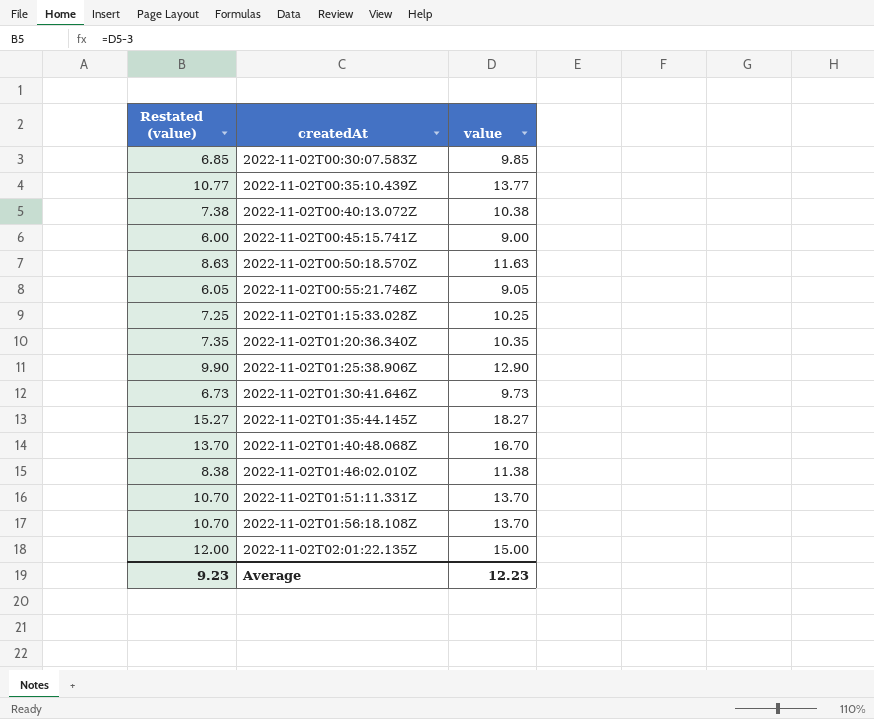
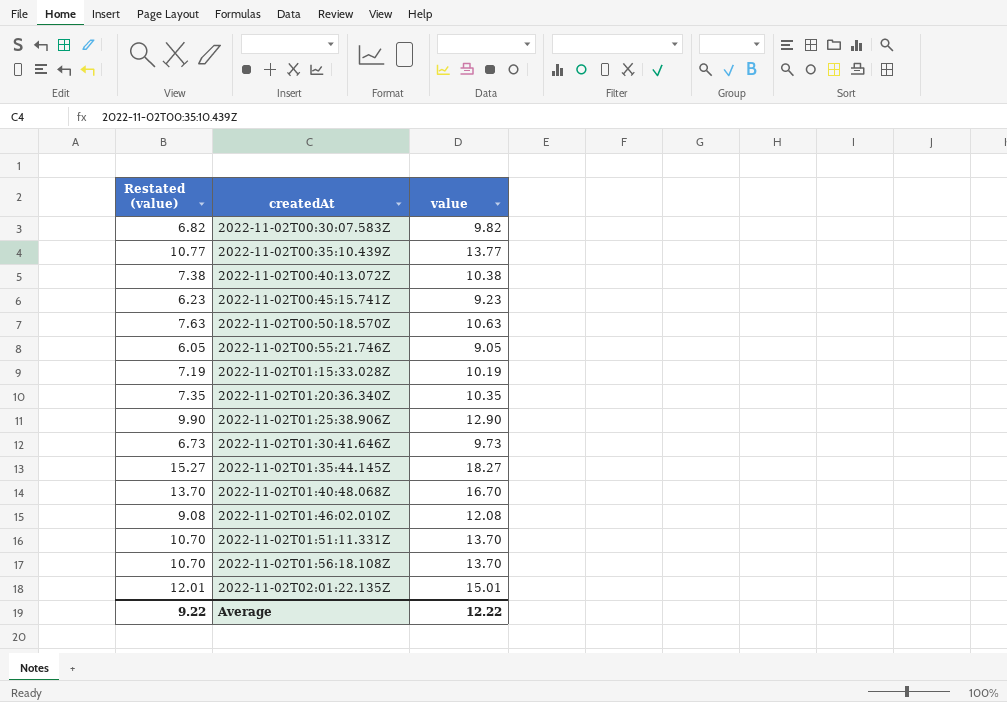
2022-11-02T00:30:07.583Z | Restated (value): 6.85 -> 6.82
2022-11-02T00:30:07.583Z | value: 9.85 -> 9.82
2022-11-02T00:45:15.741Z | Restated (value): 6.00 -> 6.23
2022-11-02T00:45:15.741Z | value: 9.00 -> 9.23
2022-11-02T00:50:18.570Z | Restated (value): 8.63 -> 7.63
2022-11-02T00:50:18.570Z | value: 11.63 -> 10.63
2022-11-02T01:15:33.028Z | Restated (value): 7.25 -> 7.19
2022-11-02T01:15:33.028Z | value: 10.25 -> 10.19
2022-11-02T01:46:02.010Z | Restated (value): 8.38 -> 9.08
2022-11-02T01:46:02.010Z | value: 11.38 -> 12.08
2022-11-02T02:01:22.135Z | Restated (value): 12.00 -> 12.01
2022-11-02T02:01:22.135Z | value: 15.00 -> 15.01
Average | Restated (value): 9.23 -> 9.22
Average | value: 12.23 -> 12.22

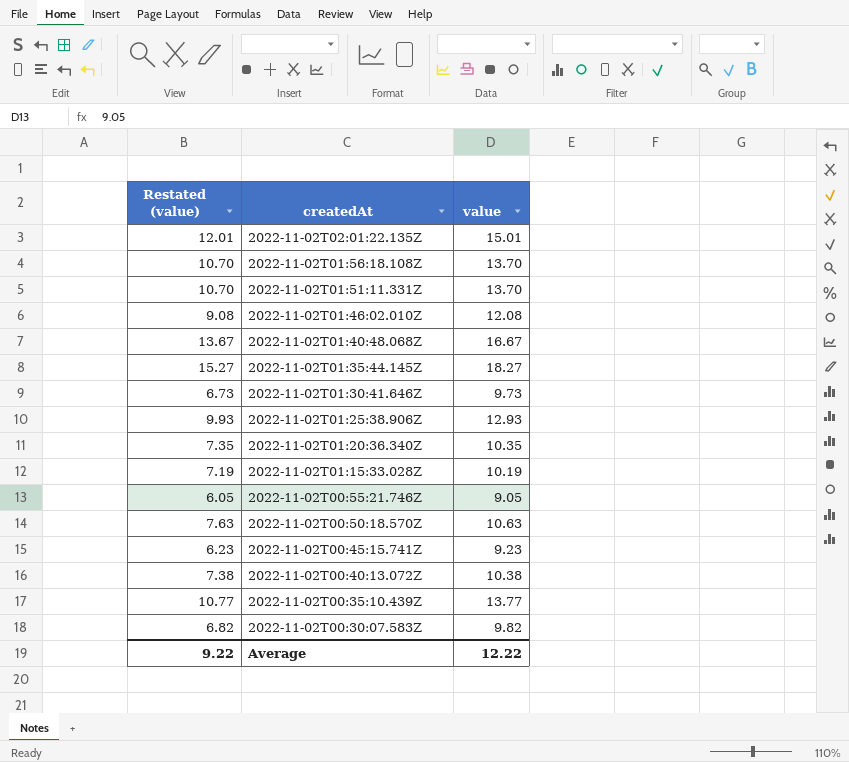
row order: createdAt ascending -> createdAt descending
2022-11-02T01:40:48.068Z | Restated (value): 13.70 -> 13.67
2022-11-02T01:40:48.068Z | value: 16.70 -> 16.67
2022-11-02T01:25:38.906Z | Restated (value): 9.90 -> 9.93
2022-11-02T01:25:38.906Z | value: 12.90 -> 12.93

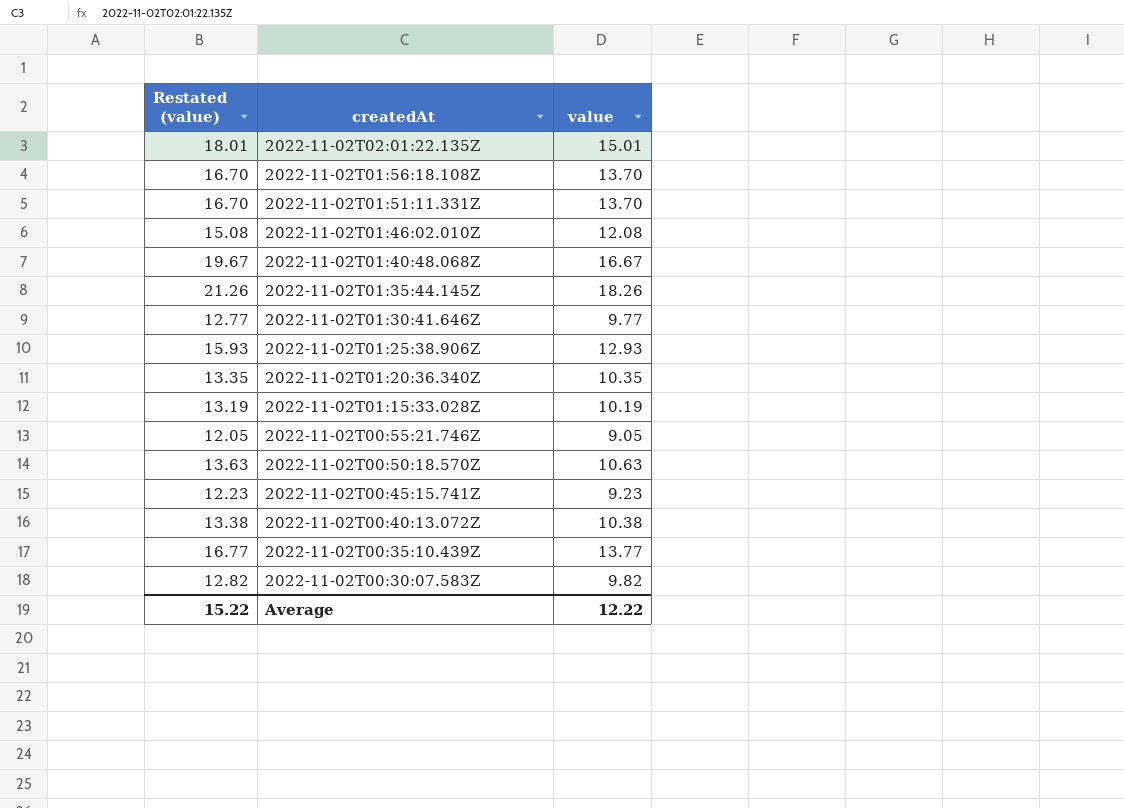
column Restated (value) | formula: [value] - 3 -> [value] + 3
2022-11-02T01:35:44.145Z | value: 18.27 -> 18.26
2022-11-02T01:30:41.646Z | value: 9.73 -> 9.77
Average | Restated (value): 9.22 -> 15.22

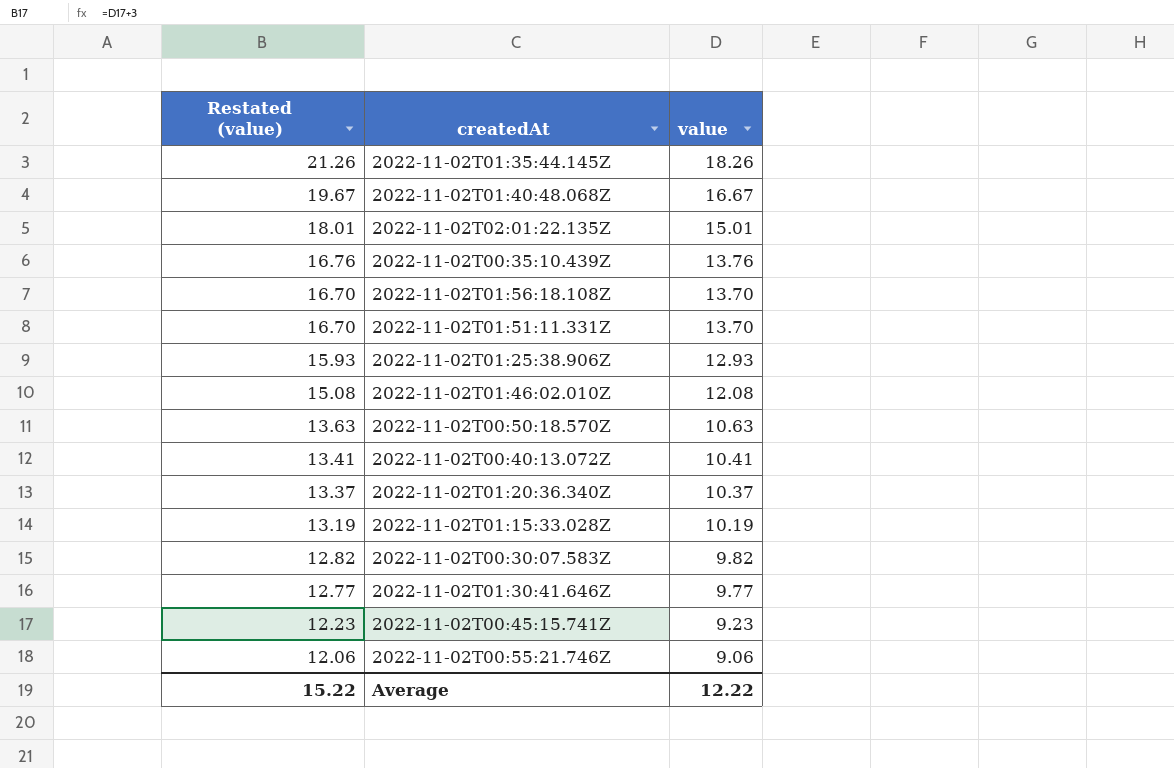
row order: createdAt descending -> Restated (value) descending
2022-11-02T00:35:10.439Z | Restated (value): 16.77 -> 16.76
2022-11-02T00:35:10.439Z | value: 13.77 -> 13.76
2022-11-02T00:40:13.072Z | Restated (value): 13.38 -> 13.41
2022-11-02T00:40:13.072Z | value: 10.38 -> 10.41
2022-11-02T01:20:36.340Z | Restated (value): 13.35 -> 13.37
2022-11-02T01:20:36.340Z | value: 10.35 -> 10.37
2022-11-02T00:55:21.746Z | Restated (value): 12.05 -> 12.06
2022-11-02T00:55:21.746Z | value: 9.05 -> 9.06

